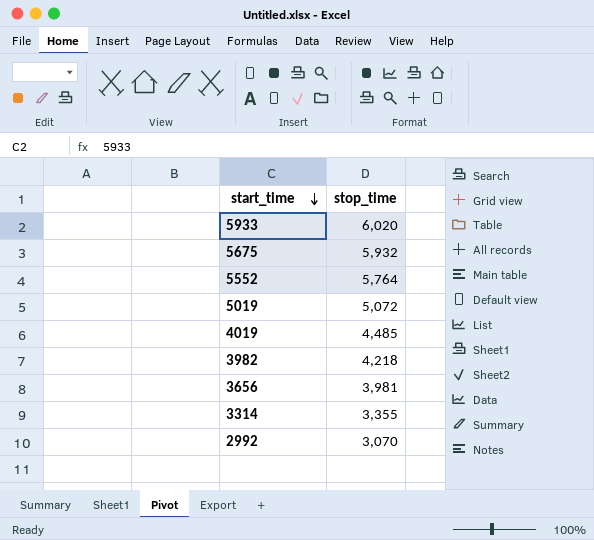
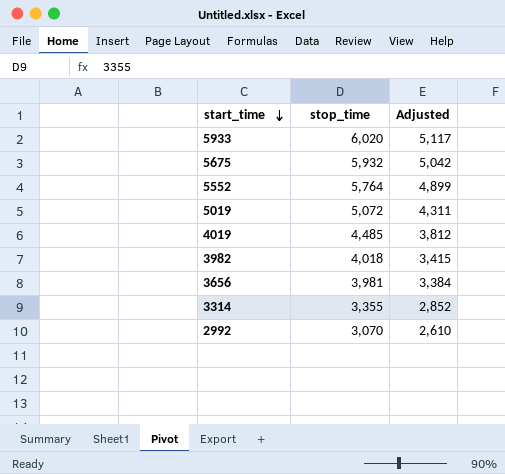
column Adjusted | formula: none -> [stop_time] * 0.85
3982 | stop_time: 4,218 -> 4,018

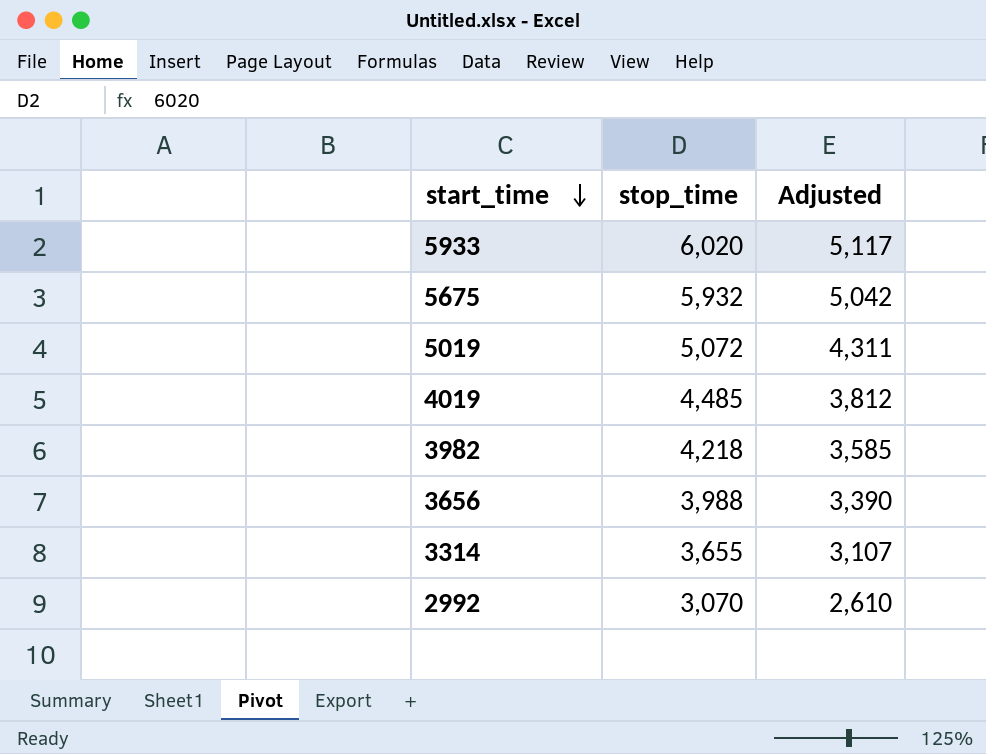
row 5552: 5,764 | 4,899 -> none
3982 | stop_time: 4,018 -> 4,218
3982 | Adjusted: 3,415 -> 3,585
3656 | stop_time: 3,981 -> 3,988
3656 | Adjusted: 3,384 -> 3,390
3314 | stop_time: 3,355 -> 3,655
3314 | Adjusted: 2,852 -> 3,107

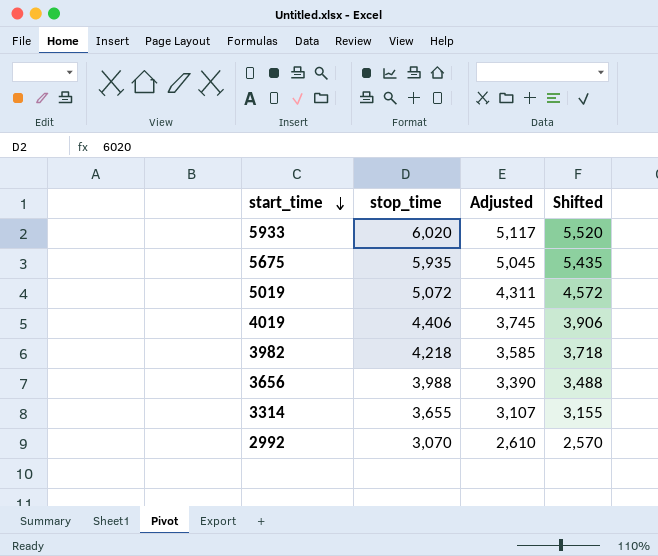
column Shifted | formula: none -> [stop_time] - 500
5675 | stop_time: 5,932 -> 5,935
5675 | Adjusted: 5,042 -> 5,045
4019 | stop_time: 4,485 -> 4,406
4019 | Adjusted: 3,812 -> 3,745

